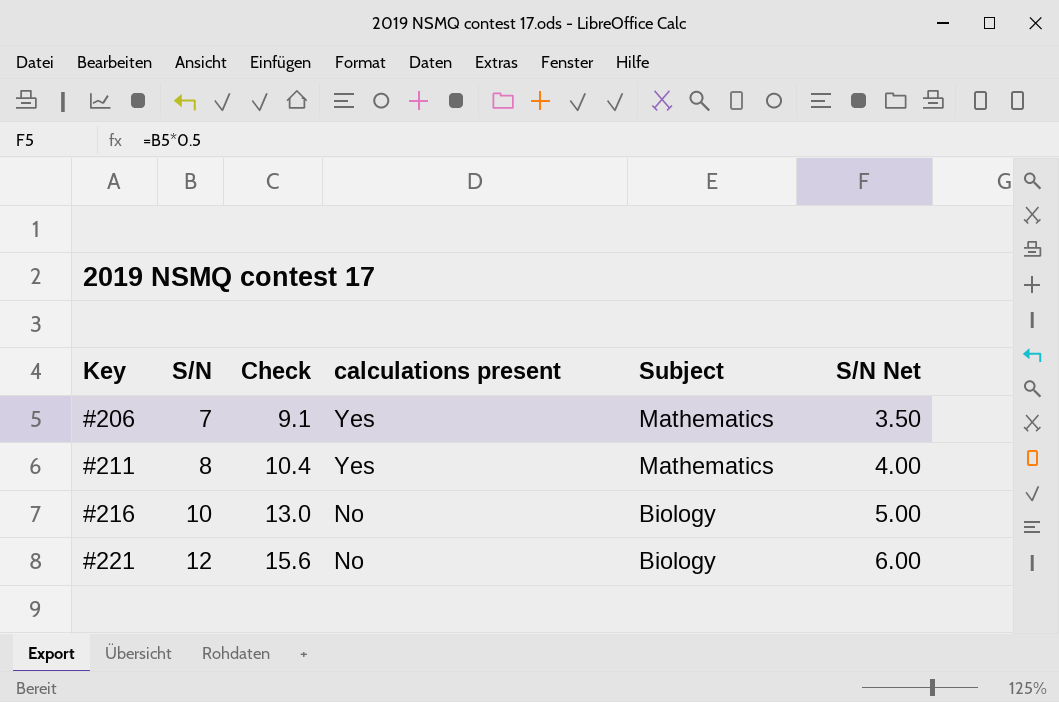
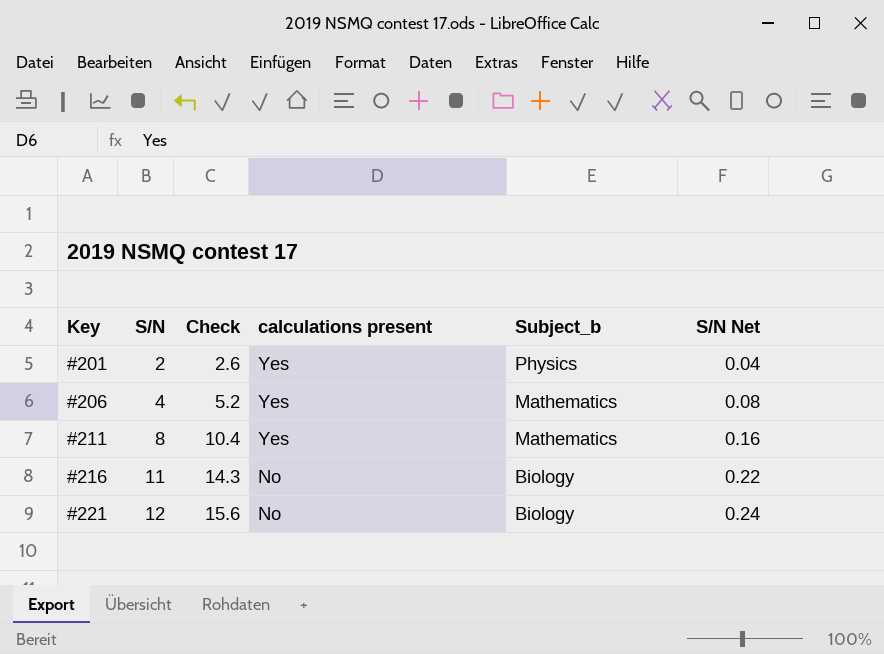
column name: Subject -> Subject_b
column S/N Net | formula: [S/N] * 0.5 -> [S/N] * 0.02
row #201: none -> 2 | 2.6 | Yes | Physics | 0.04
#206 | S/N: 7 -> 4
#206 | Check: 9.1 -> 5.2
#216 | S/N: 10 -> 11
#216 | Check: 13.0 -> 14.3

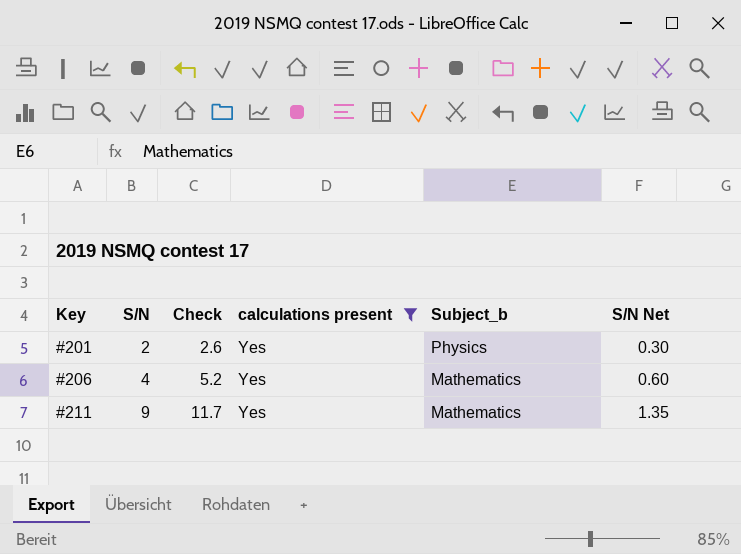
filter: none -> calculations present = Yes
column S/N Net | formula: [S/N] * 0.02 -> [S/N] * 0.15
#211 | S/N: 8 -> 9
#211 | Check: 10.4 -> 11.7

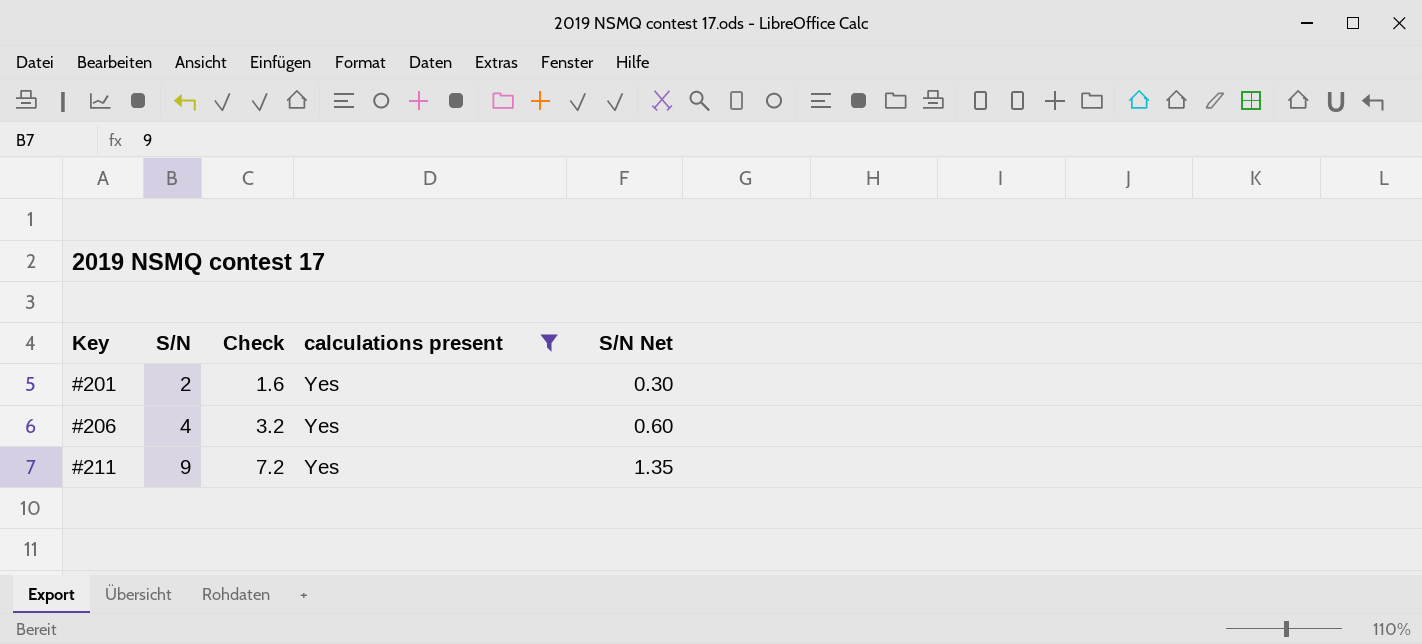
column Subject_b | position: 5 -> none
column Check | formula: [S/N] * 1.3 -> [S/N] * 0.8

